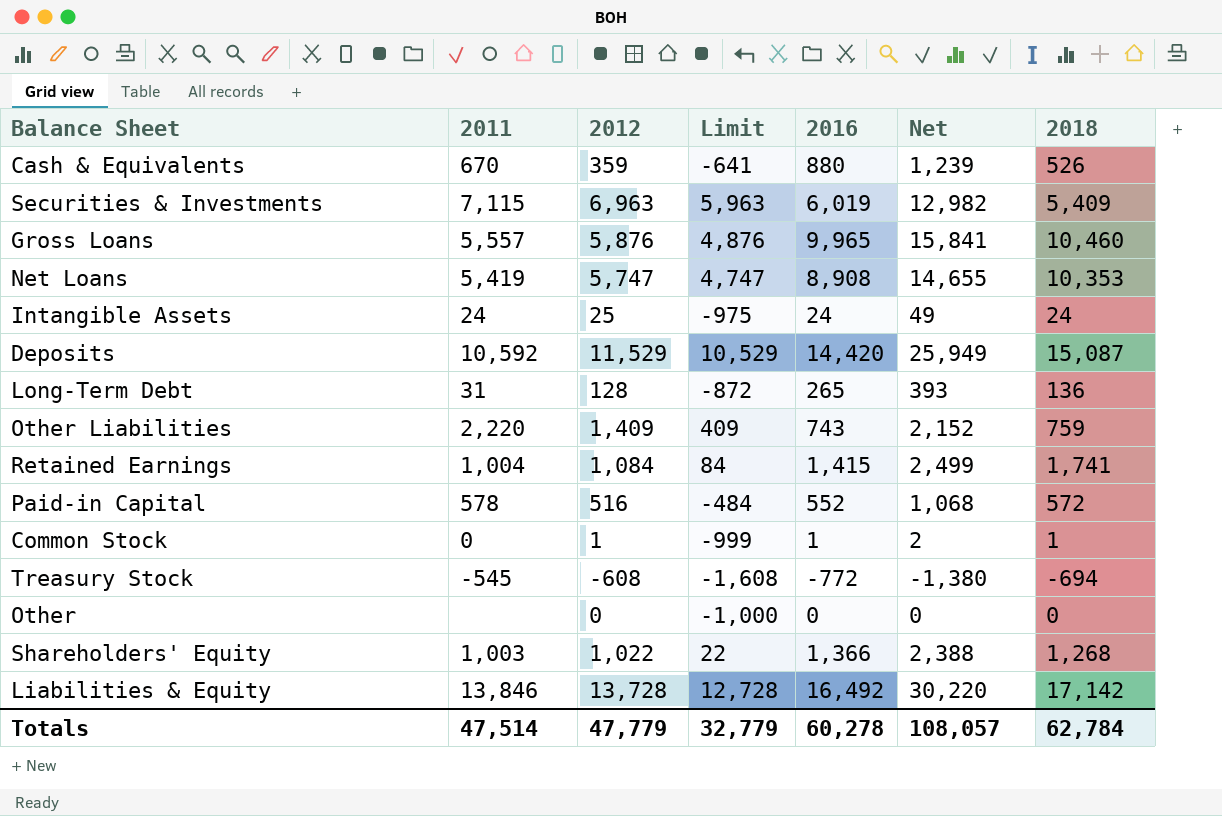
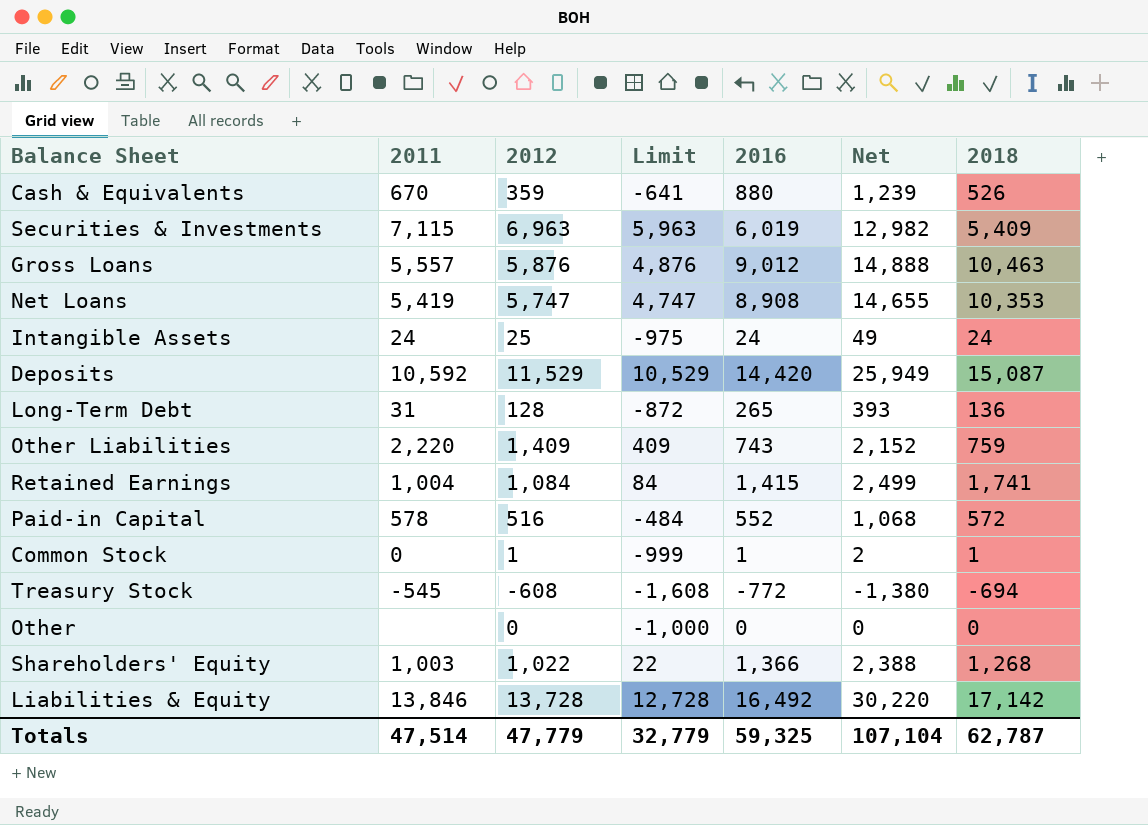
Gross Loans | 2016: 9,965 -> 9,012
Gross Loans | Net: 15,841 -> 14,888
Gross Loans | 2018: 10,460 -> 10,463
Totals | 2016: 60,278 -> 59,325
Totals | Net: 108,057 -> 107,104
Totals | 2018: 62,784 -> 62,787

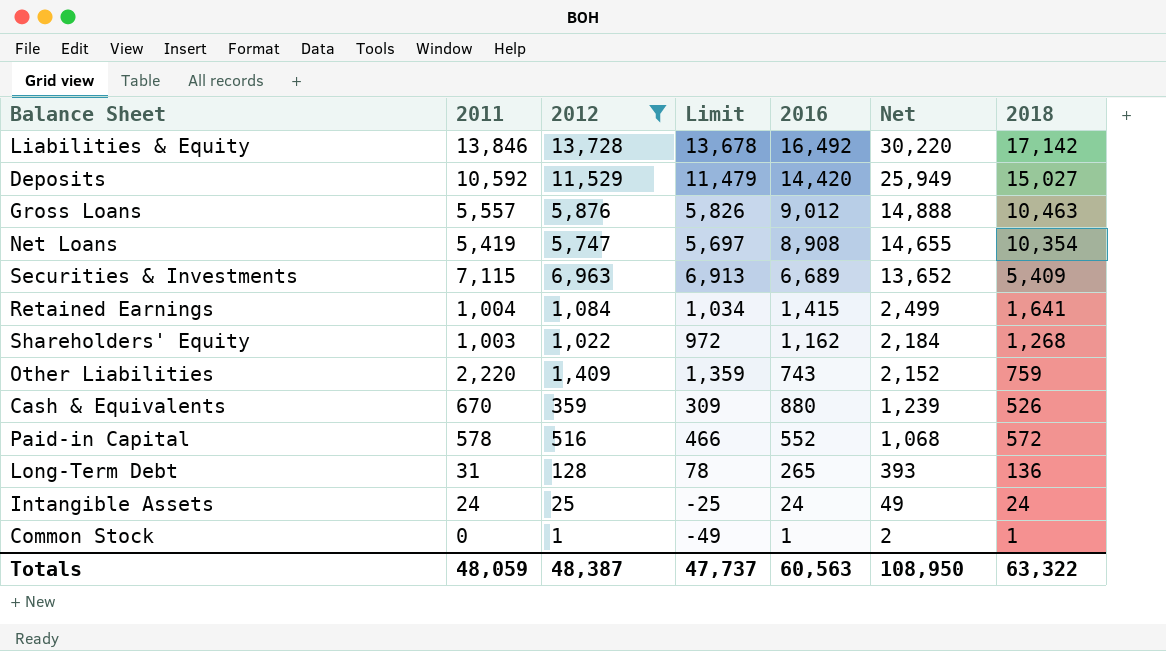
filter: none -> 2012 >= 1
row order: none -> Net descending
column Limit | formula: [2012] - 1000 -> [2012] - 50
Deposits | 2018: 15,087 -> 15,027
Net Loans | 2018: 10,353 -> 10,354
Securities & Investments | 2016: 6,019 -> 6,689
Securities & Investments | Net: 12,982 -> 13,652
Retained Earnings | 2018: 1,741 -> 1,641
Shareholders' Equity | 2016: 1,366 -> 1,162
Shareholders' Equity | Net: 2,388 -> 2,184
Totals | 2011: 47,514 -> 48,059
Totals | 2012: 47,779 -> 48,387
Totals | Limit: 32,779 -> 47,737
Totals | 2016: 59,325 -> 60,563
Totals | Net: 107,104 -> 108,950
Totals | 2018: 62,787 -> 63,322

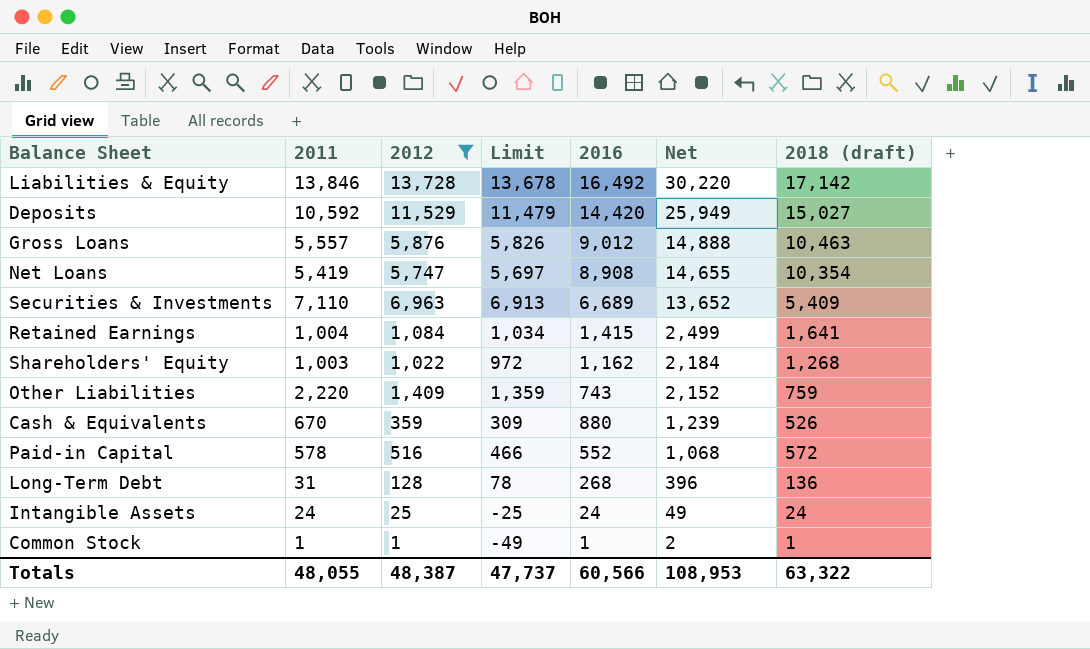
column name: 2018 -> 2018 (draft)
Securities & Investments | 2011: 7,115 -> 7,110
Long-Term Debt | 2016: 265 -> 268
Long-Term Debt | Net: 393 -> 396
Common Stock | 2011: 0 -> 1
Totals | 2011: 48,059 -> 48,055
Totals | 2016: 60,563 -> 60,566
Totals | Net: 108,950 -> 108,953

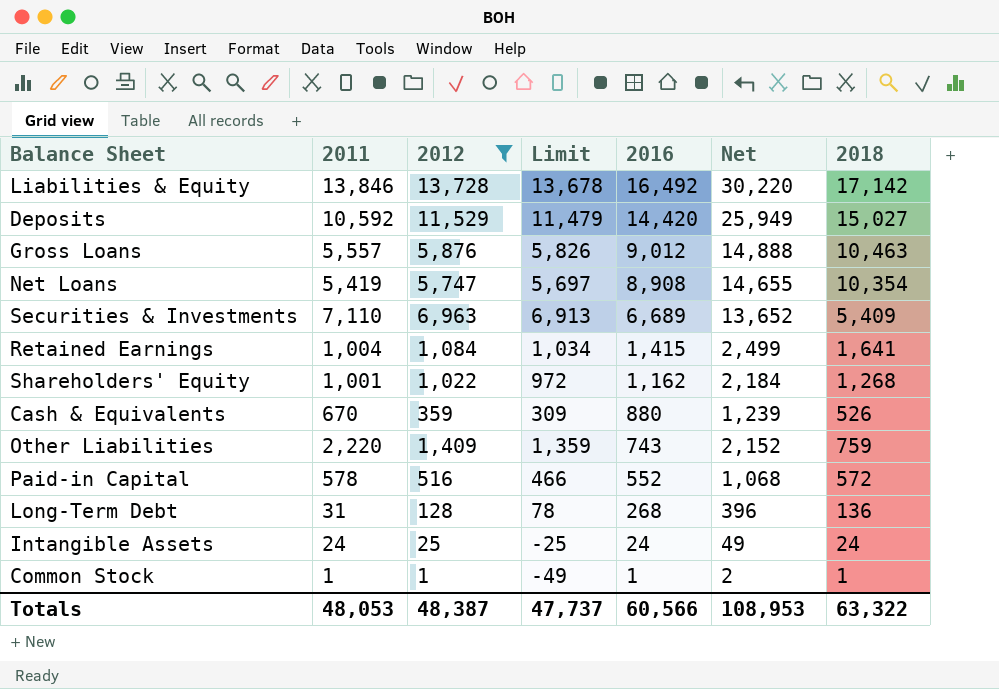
row order: Net descending -> 2016 descending
column name: 2018 (draft) -> 2018
Shareholders' Equity | 2011: 1,003 -> 1,001
Totals | 2011: 48,055 -> 48,053

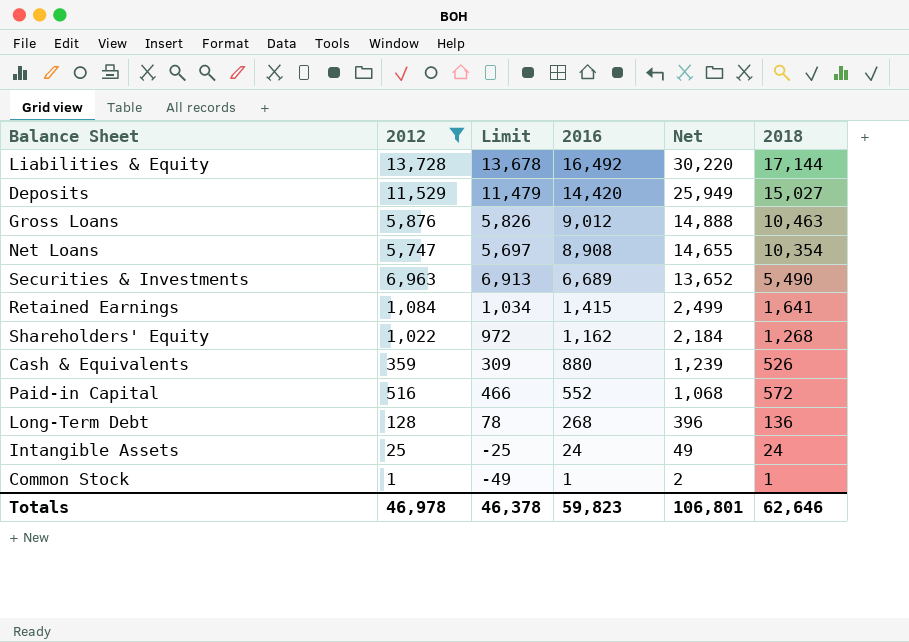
column 2011 | position: 2 -> none
row Other Liabilities: 2,220 | 1,409 | 1,359 | 743 | 2,152 | 759 -> none
Liabilities & Equity | 2018: 17,142 -> 17,144
Securities & Investments | 2018: 5,409 -> 5,490
Totals | 2012: 48,387 -> 46,978
Totals | Limit: 47,737 -> 46,378
Totals | 2016: 60,566 -> 59,823
Totals | Net: 108,953 -> 106,801
Totals | 2018: 63,322 -> 62,646

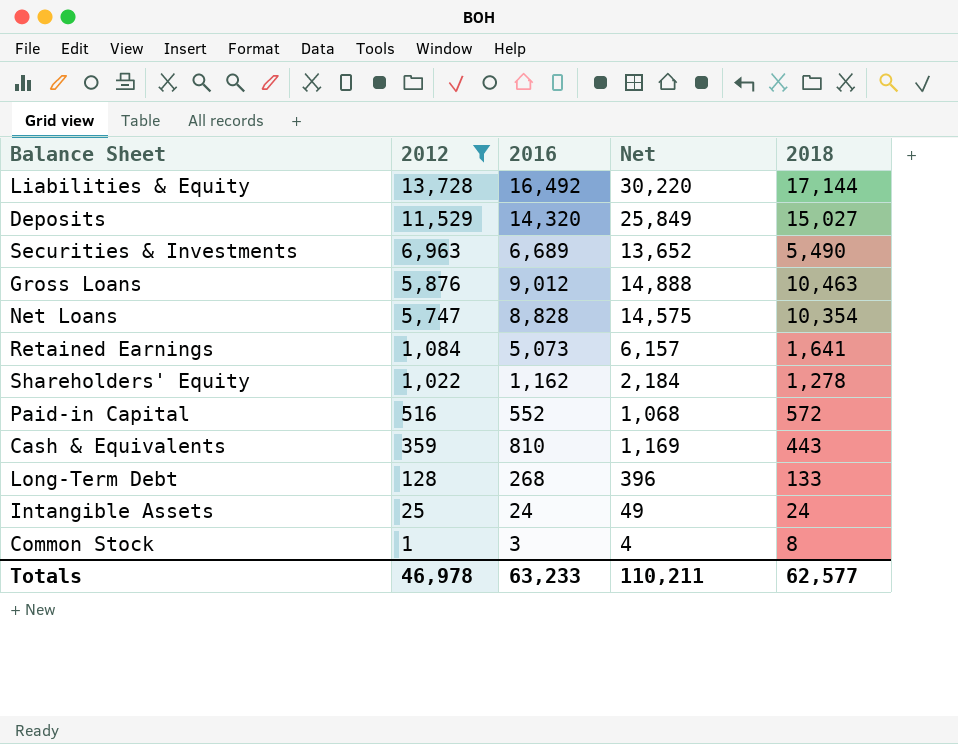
row order: 2016 descending -> 2012 descending
column Limit | formula: [2012] - 50 -> none
Deposits | 2016: 14,420 -> 14,320
Deposits | Net: 25,949 -> 25,849
Net Loans | 2016: 8,908 -> 8,828
Net Loans | Net: 14,655 -> 14,575
Retained Earnings | 2016: 1,415 -> 5,073
Retained Earnings | Net: 2,499 -> 6,157
Shareholders' Equity | 2018: 1,268 -> 1,278
Cash & Equivalents | 2016: 880 -> 810
Cash & Equivalents | Net: 1,239 -> 1,169
Cash & Equivalents | 2018: 526 -> 443
Long-Term Debt | 2018: 136 -> 133
Common Stock | 2016: 1 -> 3
Common Stock | Net: 2 -> 4
Common Stock | 2018: 1 -> 8
Totals | 2016: 59,823 -> 63,233
Totals | Net: 106,801 -> 110,211
Totals | 2018: 62,646 -> 62,577

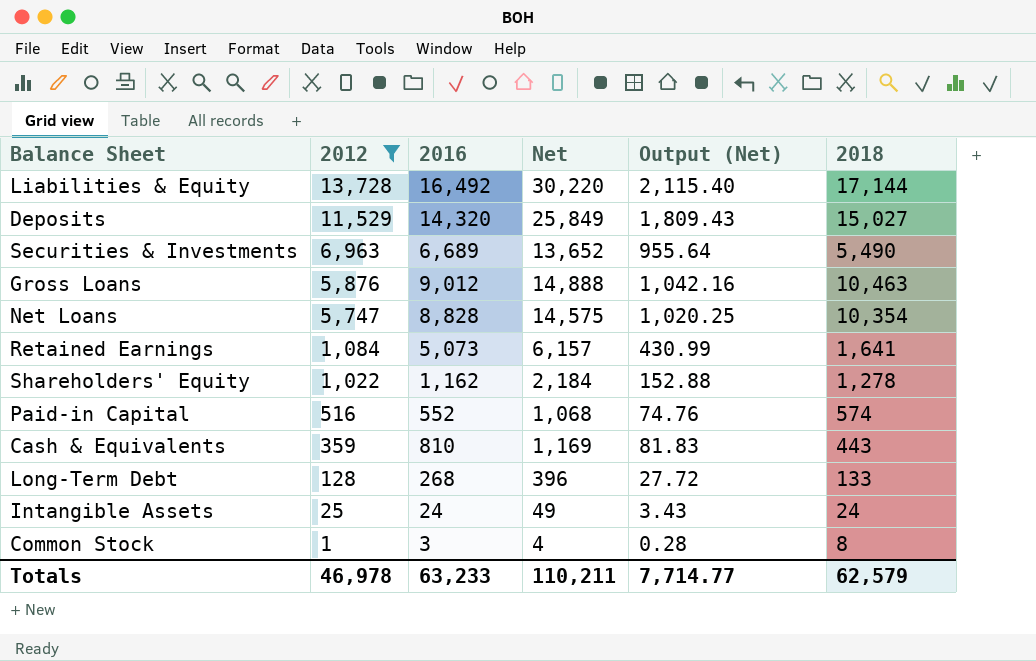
column Output (Net) | formula: none -> [Net] * 0.07
Paid-in Capital | 2018: 572 -> 574
Totals | 2018: 62,577 -> 62,579

